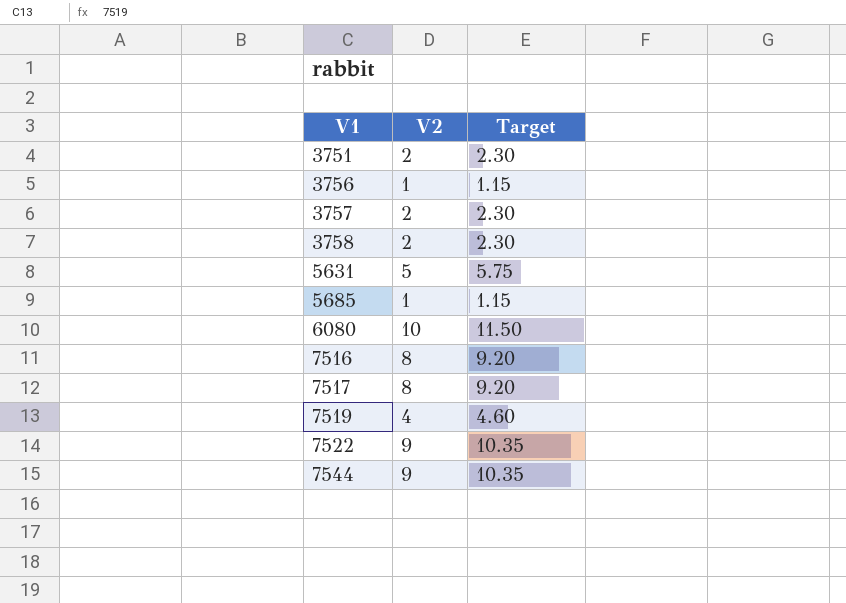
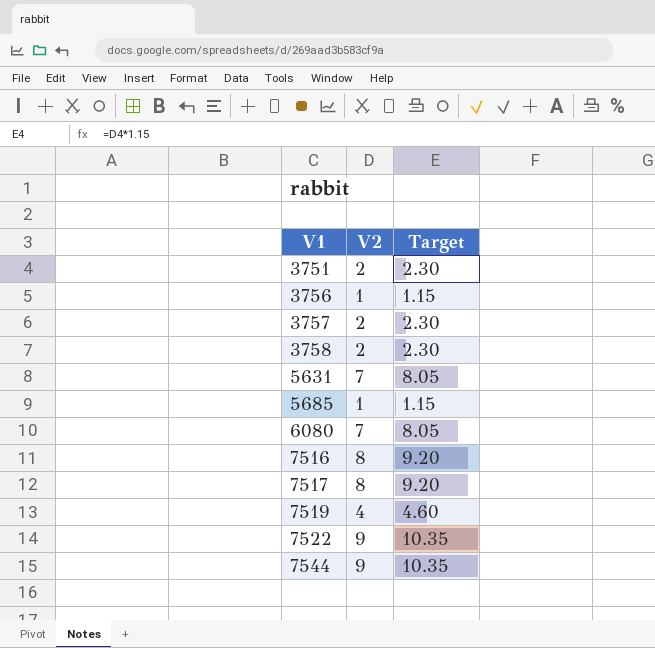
5631 | V2: 5 -> 7
5631 | Target: 5.75 -> 8.05
6080 | V2: 10 -> 7
6080 | Target: 11.50 -> 8.05

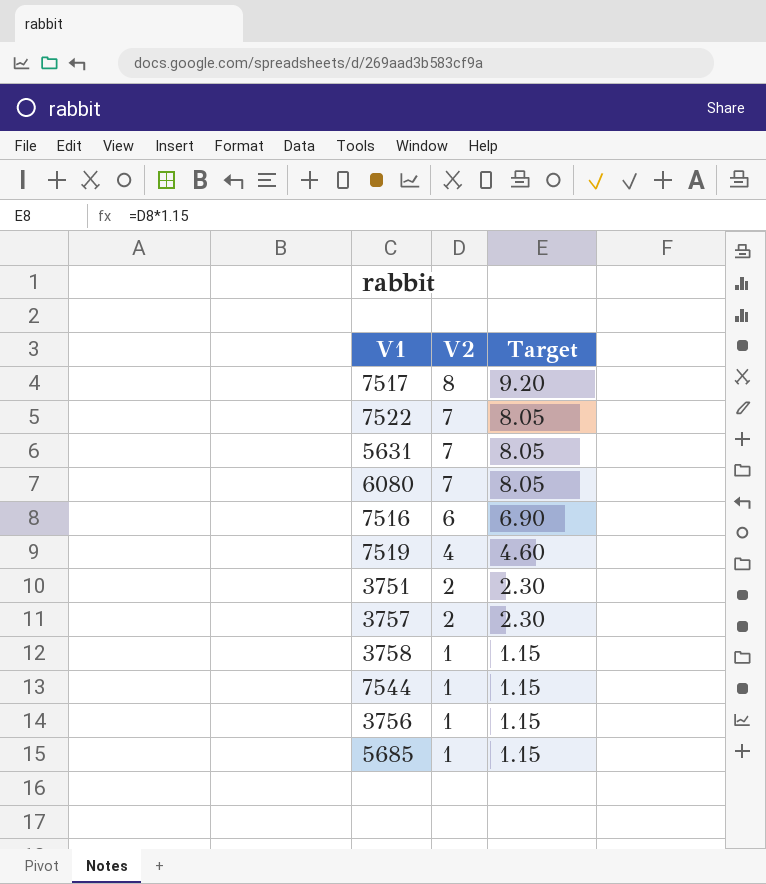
row order: V1 ascending -> V2 descending
7522 | V2: 9 -> 7
7522 | Target: 10.35 -> 8.05
7516 | V2: 8 -> 6
7516 | Target: 9.20 -> 6.90
3758 | V2: 2 -> 1
3758 | Target: 2.30 -> 1.15
7544 | V2: 9 -> 1
7544 | Target: 10.35 -> 1.15

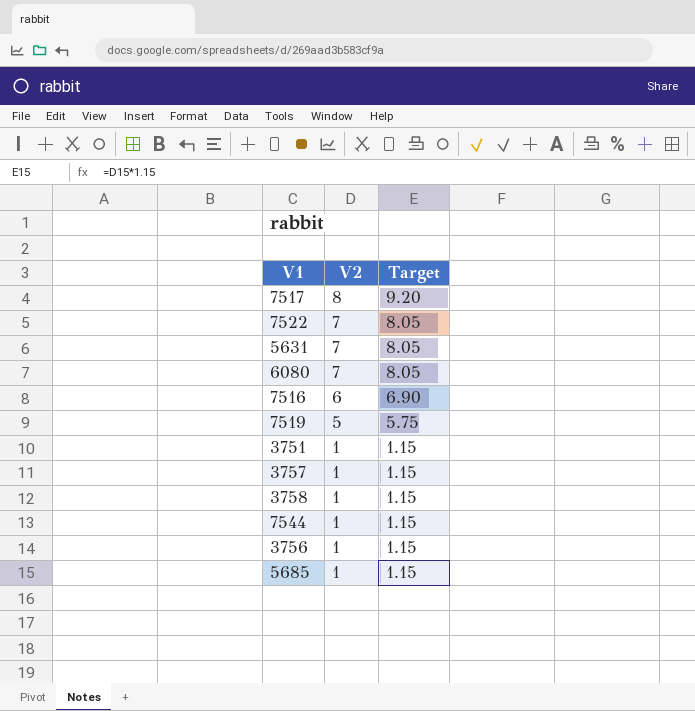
7519 | V2: 4 -> 5
7519 | Target: 4.60 -> 5.75
3751 | V2: 2 -> 1
3751 | Target: 2.30 -> 1.15
3757 | V2: 2 -> 1
3757 | Target: 2.30 -> 1.15

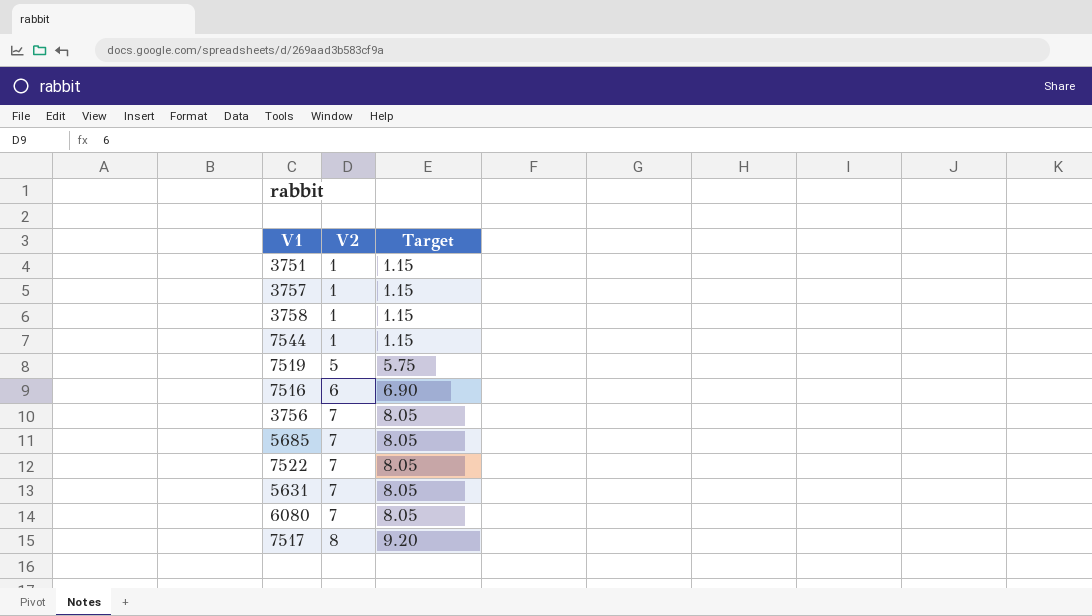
row order: V2 descending -> V2 ascending
3756 | V2: 1 -> 7
3756 | Target: 1.15 -> 8.05
5685 | V2: 1 -> 7
5685 | Target: 1.15 -> 8.05

